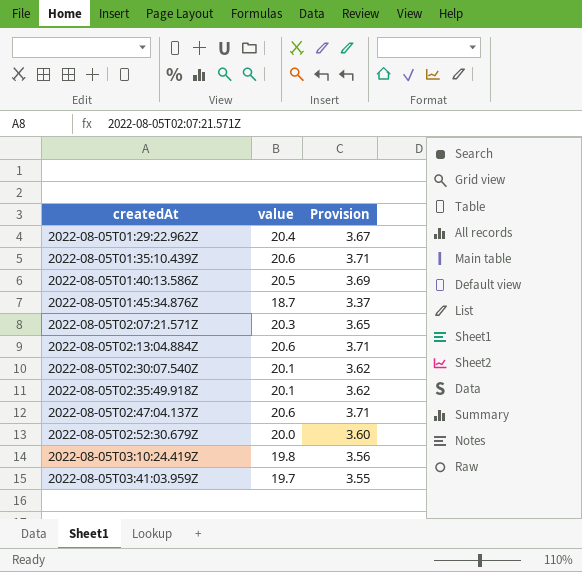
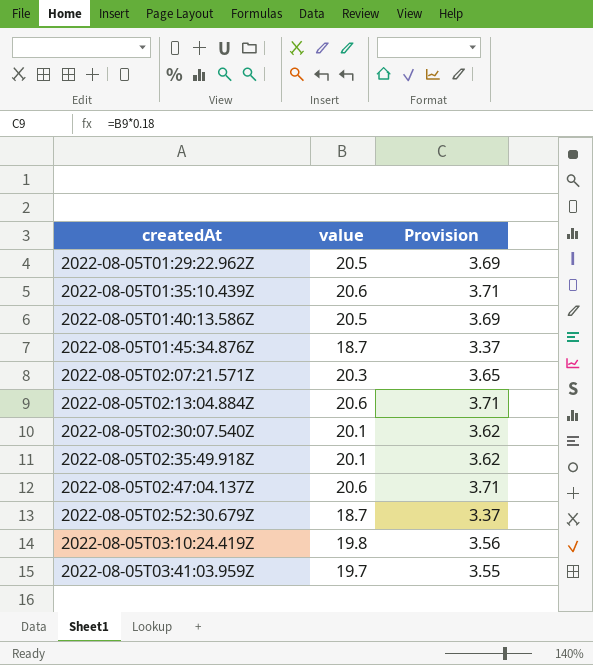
2022-08-05T01:29:22.962Z | value: 20.4 -> 20.5
2022-08-05T01:29:22.962Z | Provision: 3.67 -> 3.69
2022-08-05T02:52:30.679Z | value: 20.0 -> 18.7
2022-08-05T02:52:30.679Z | Provision: 3.60 -> 3.37

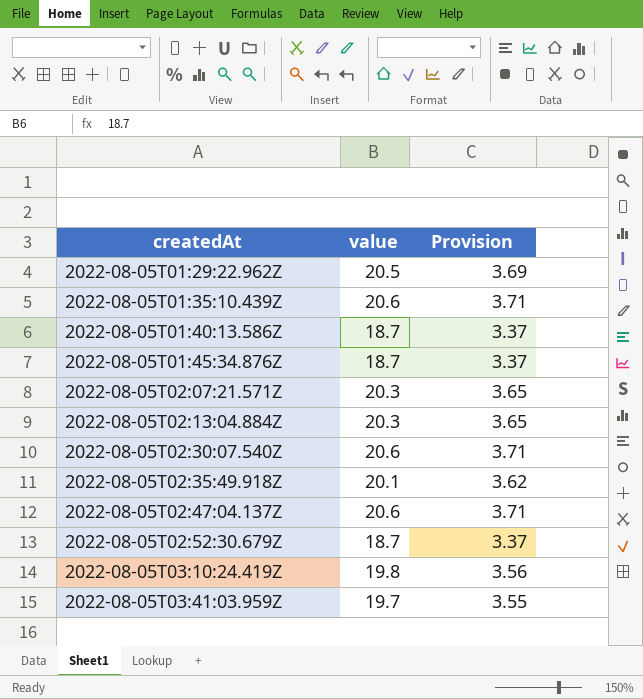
2022-08-05T01:40:13.586Z | value: 20.5 -> 18.7
2022-08-05T01:40:13.586Z | Provision: 3.69 -> 3.37
2022-08-05T02:13:04.884Z | value: 20.6 -> 20.3
2022-08-05T02:13:04.884Z | Provision: 3.71 -> 3.65
2022-08-05T02:30:07.540Z | value: 20.1 -> 20.6
2022-08-05T02:30:07.540Z | Provision: 3.62 -> 3.71

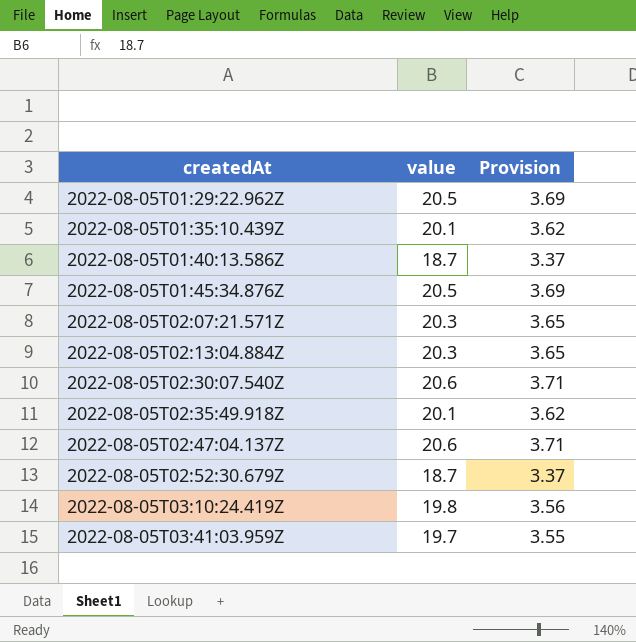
2022-08-05T01:35:10.439Z | value: 20.6 -> 20.1
2022-08-05T01:35:10.439Z | Provision: 3.71 -> 3.62
2022-08-05T01:45:34.876Z | value: 18.7 -> 20.5
2022-08-05T01:45:34.876Z | Provision: 3.37 -> 3.69

